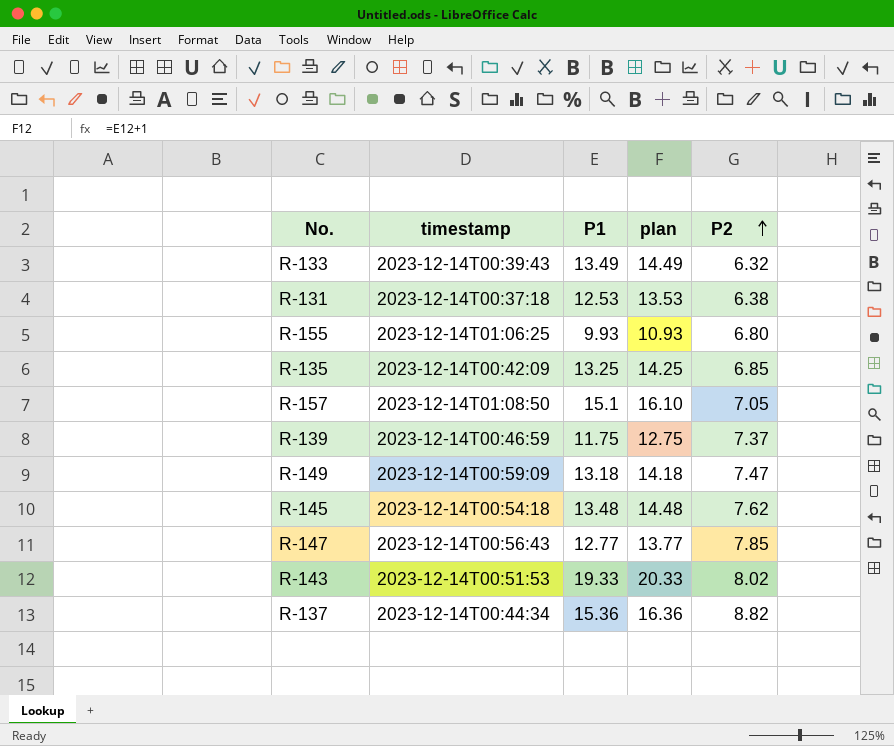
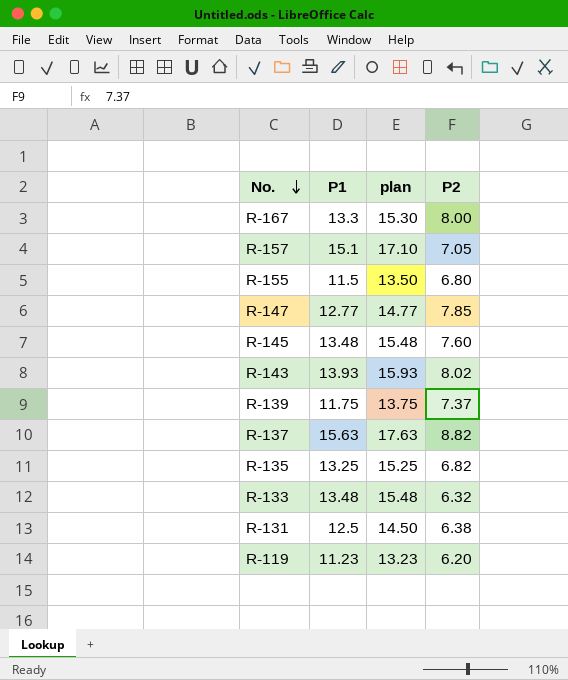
row order: P2 ascending -> No. descending
column timestamp | position: 2 -> none
column plan | formula: [P1] + 1 -> [P1] + 2
row R-149: 2023-12-14T00:59:09 | 13.18 | 14.18 | 7.47 -> none
row R-167: none -> 13.3 | 15.30 | 8.00
R-155 | P1: 9.93 -> 11.5
R-145 | P2: 7.62 -> 7.60
R-143 | P1: 19.33 -> 13.93
R-137 | P1: 15.36 -> 15.63
R-135 | P2: 6.85 -> 6.82
R-133 | P1: 13.49 -> 13.48
R-131 | P1: 12.53 -> 12.5
row R-119: none -> 11.23 | 13.23 | 6.20

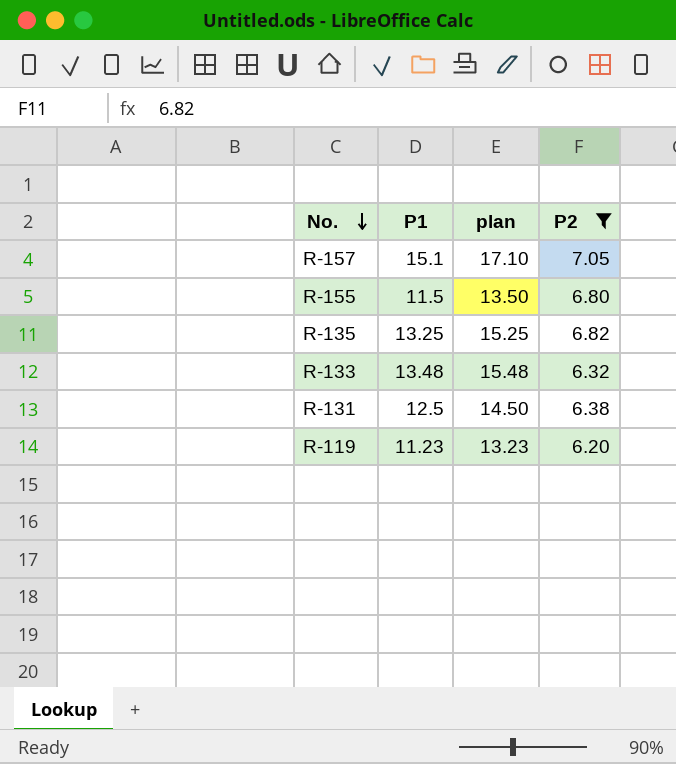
filter: none -> P2 <= 7.05

